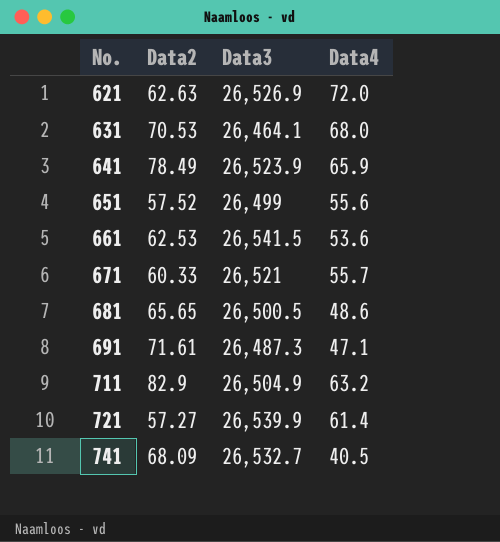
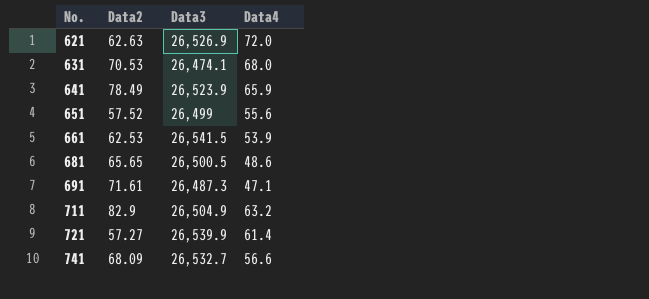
row 671: 60.33 | 26,521 | 55.7 -> none
631 | Data3: 26,464.1 -> 26,474.1
661 | Data4: 53.6 -> 53.9
741 | Data4: 40.5 -> 56.6

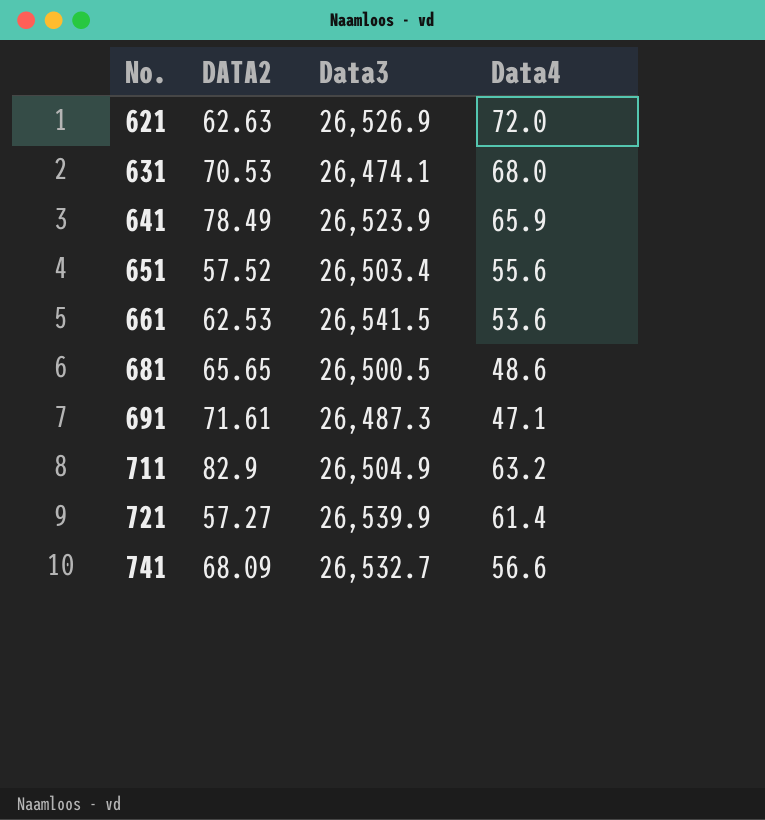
column name: Data2 -> DATA2
651 | Data3: 26,499 -> 26,503.4
661 | Data4: 53.9 -> 53.6

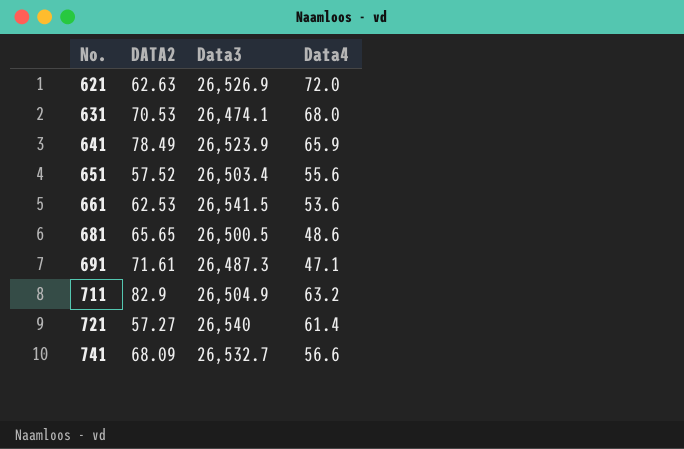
721 | Data3: 26,539.9 -> 26,540

